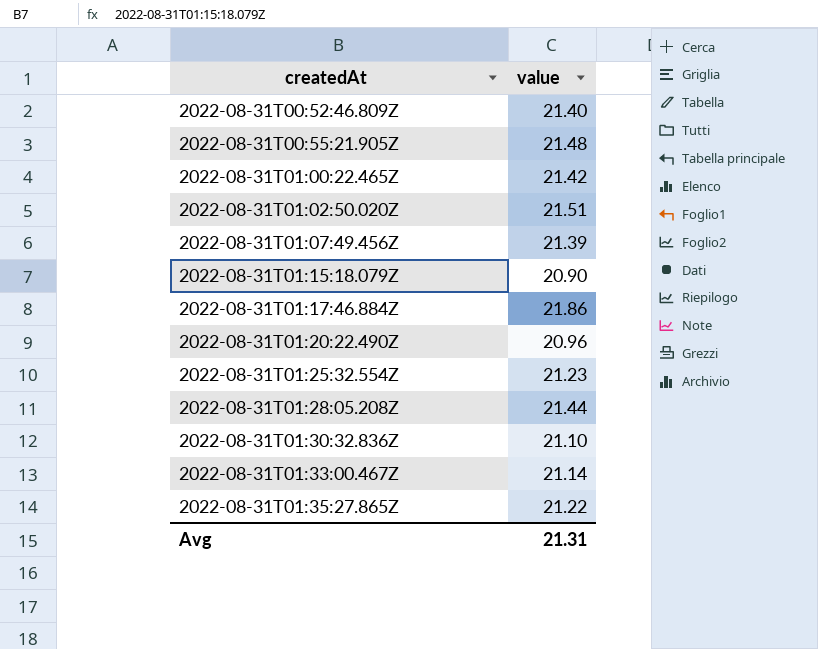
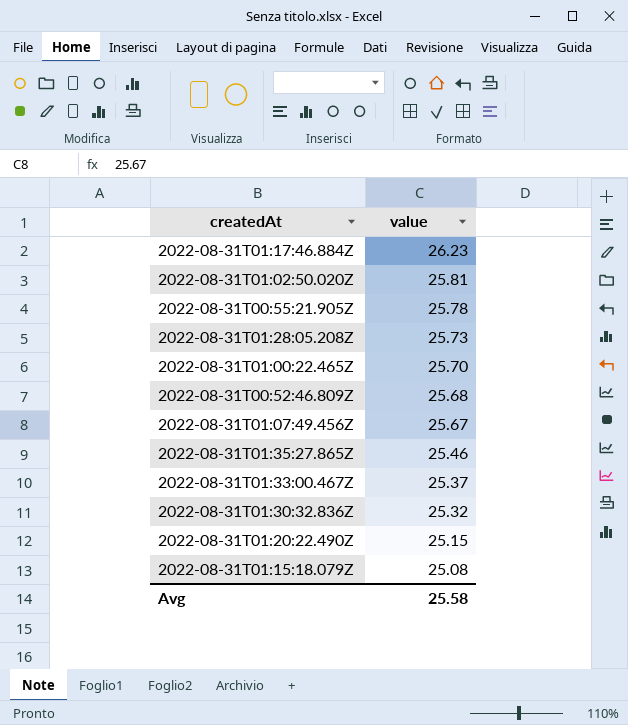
row order: createdAt ascending -> value descending
row 2022-08-31T01:25:32.554Z: 21.23 -> none
2022-08-31T01:17:46.884Z | value: 21.86 -> 26.23
2022-08-31T01:02:50.020Z | value: 21.51 -> 25.81
2022-08-31T00:55:21.905Z | value: 21.48 -> 25.78
2022-08-31T01:28:05.208Z | value: 21.44 -> 25.73
2022-08-31T01:00:22.465Z | value: 21.42 -> 25.70
2022-08-31T00:52:46.809Z | value: 21.40 -> 25.68
2022-08-31T01:07:49.456Z | value: 21.39 -> 25.67
2022-08-31T01:35:27.865Z | value: 21.22 -> 25.46
2022-08-31T01:33:00.467Z | value: 21.14 -> 25.37
2022-08-31T01:30:32.836Z | value: 21.10 -> 25.32
2022-08-31T01:20:22.490Z | value: 20.96 -> 25.15
2022-08-31T01:15:18.079Z | value: 20.90 -> 25.08
Avg | value: 21.31 -> 25.58

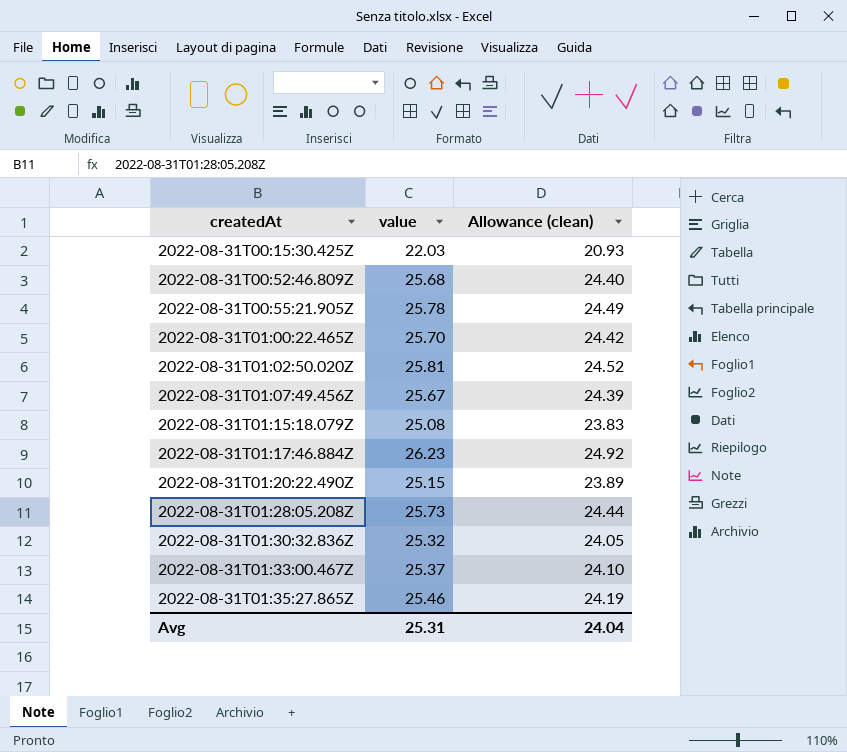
row order: value descending -> createdAt ascending
column Allowance (clean) | formula: none -> [value] * 0.95
row 2022-08-31T00:15:30.425Z: none -> 22.03 | 20.93
Avg | value: 25.58 -> 25.31

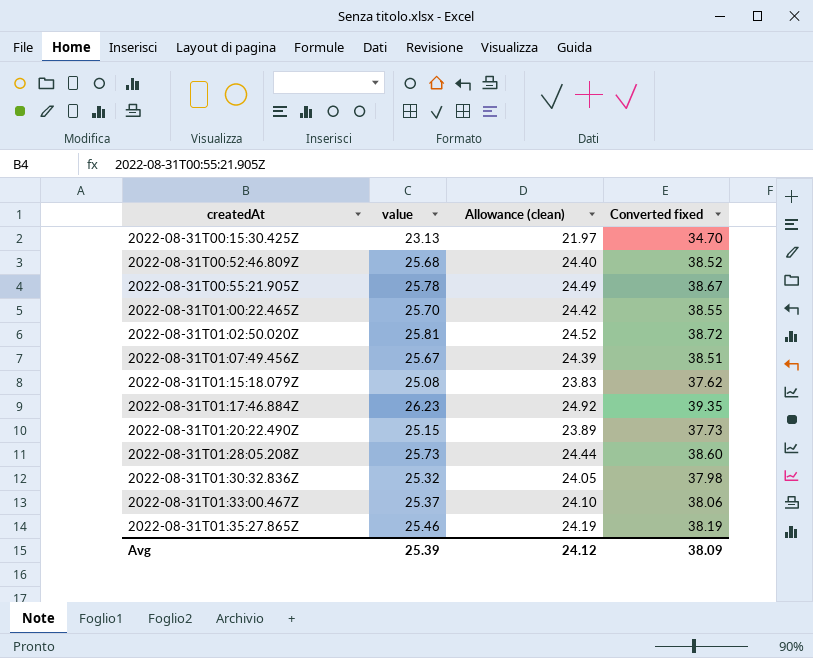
column Converted fixed | formula: none -> [value] * 1.5
2022-08-31T00:15:30.425Z | value: 22.03 -> 23.13
2022-08-31T00:15:30.425Z | Allowance (clean): 20.93 -> 21.97
Avg | value: 25.31 -> 25.39
Avg | Allowance (clean): 24.04 -> 24.12

